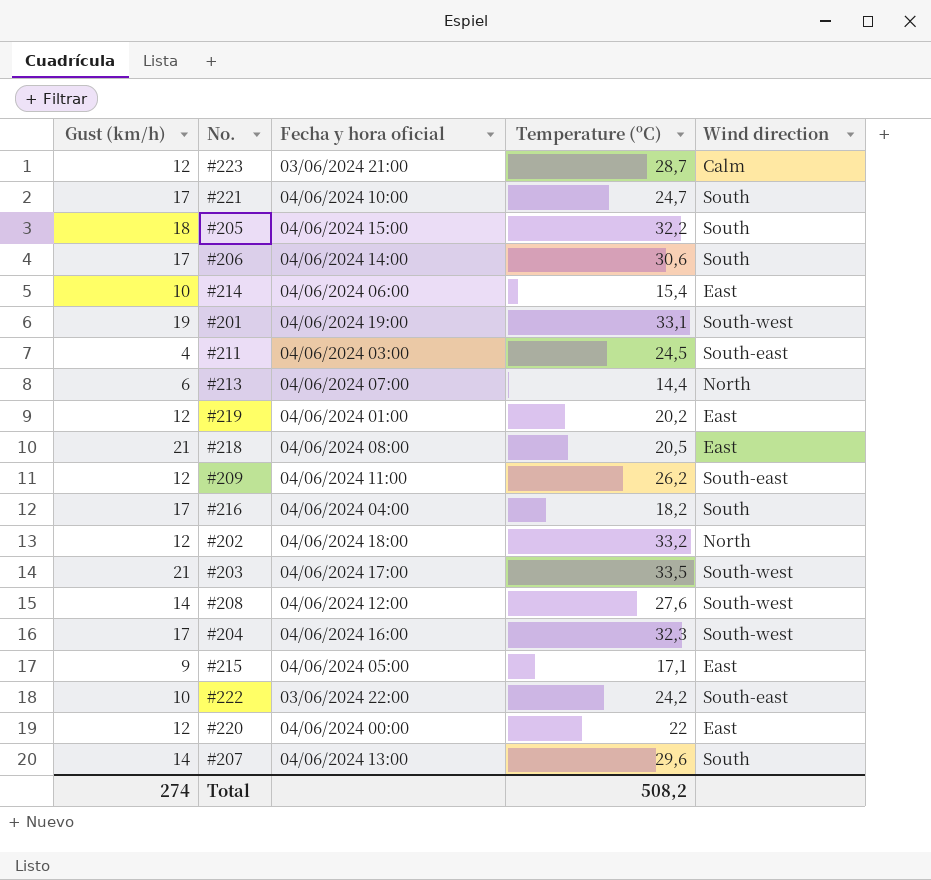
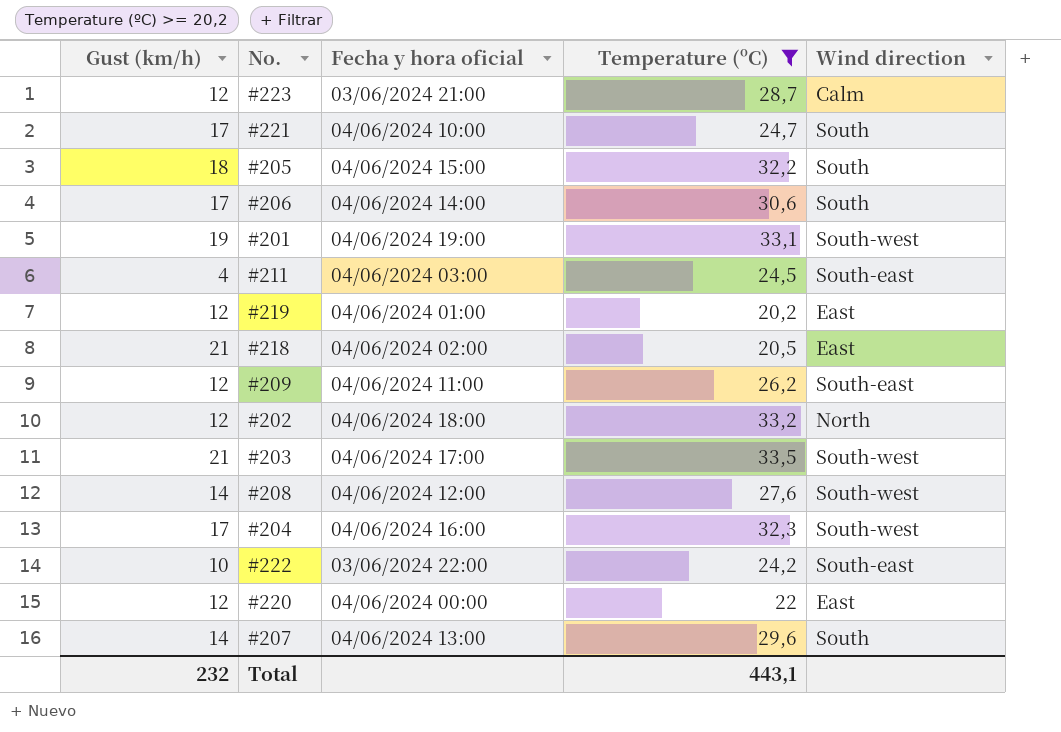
filter: none -> Temperature (ºC) >= 20,2
#218 | Fecha y hora oficial: 04/06/2024 08:00 -> 04/06/2024 02:00
Total | Gust (km/h): 274 -> 232
Total | Temperature (ºC): 508,2 -> 443,1

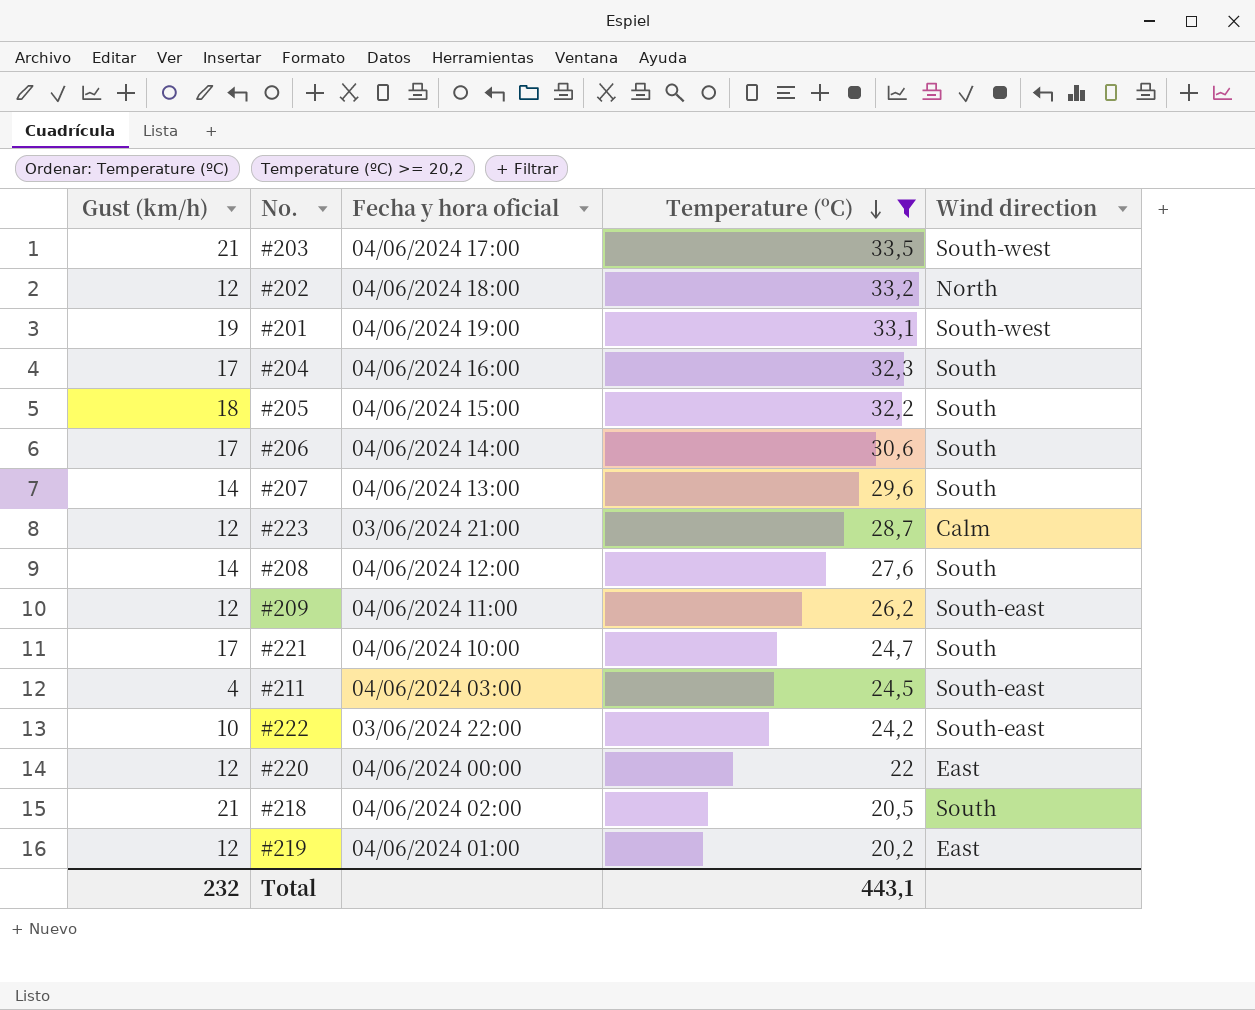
row order: none -> Temperature (ºC) descending
#204 | Wind direction: South-west -> South
#208 | Wind direction: South-west -> South
#218 | Wind direction: East -> South

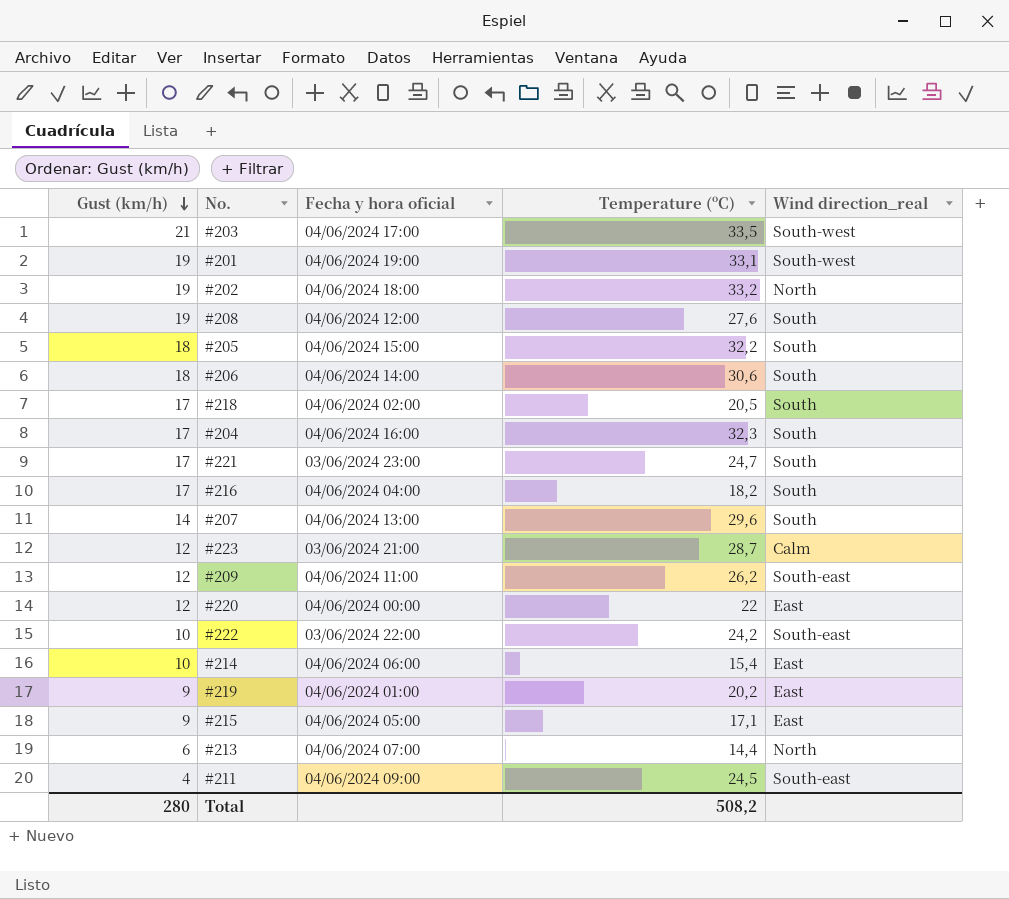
filter: Temperature (ºC) >= 20,2 -> none
row order: Temperature (ºC) descending -> Gust (km/h) descending
column name: Wind direction -> Wind direction_real
#202 | Gust (km/h): 12 -> 19
#208 | Gust (km/h): 14 -> 19
#206 | Gust (km/h): 17 -> 18
#218 | Gust (km/h): 21 -> 17
#221 | Fecha y hora oficial: 04/06/2024 10:00 -> 03/06/2024 23:00
#219 | Gust (km/h): 12 -> 9
#211 | Fecha y hora oficial: 04/06/2024 03:00 -> 04/06/2024 09:00
Total | Gust (km/h): 232 -> 280
Total | Temperature (ºC): 443,1 -> 508,2

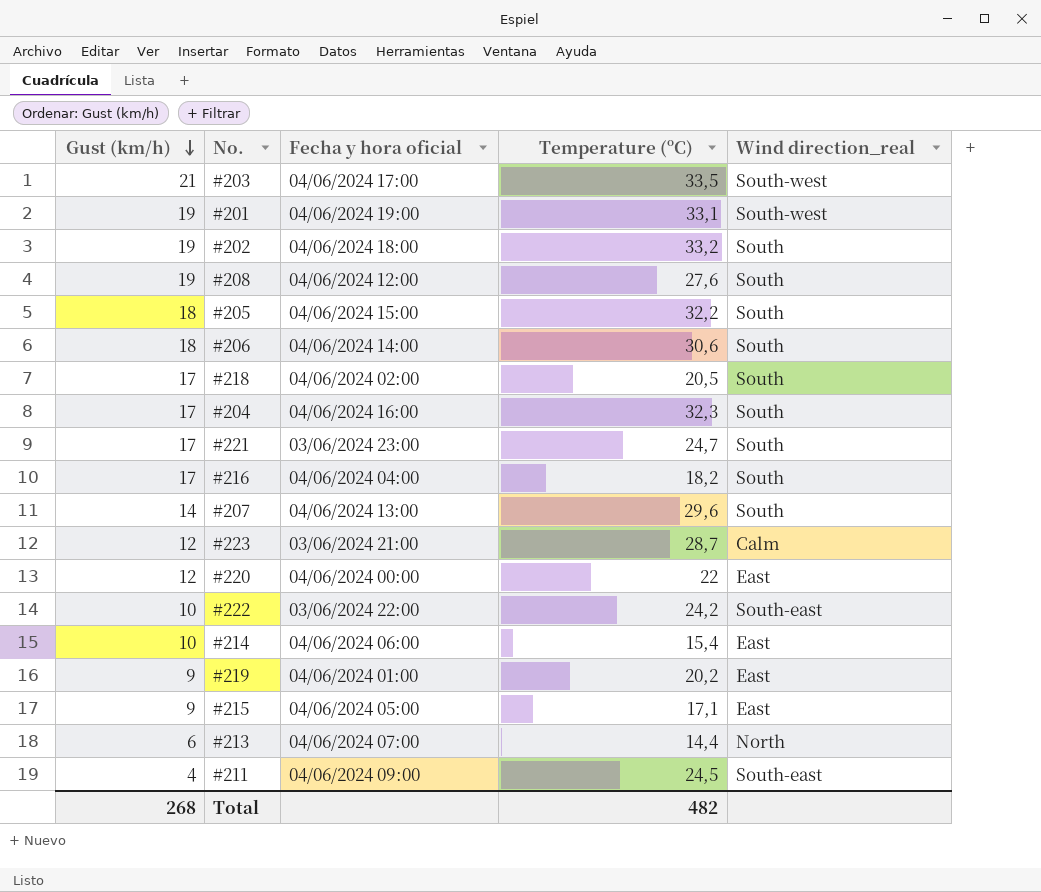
row #209: 12 | 04/06/2024 11:00 | 26,2 | South-east -> none
#202 | Wind direction_real: North -> South
Total | Gust (km/h): 280 -> 268
Total | Temperature (ºC): 508,2 -> 482

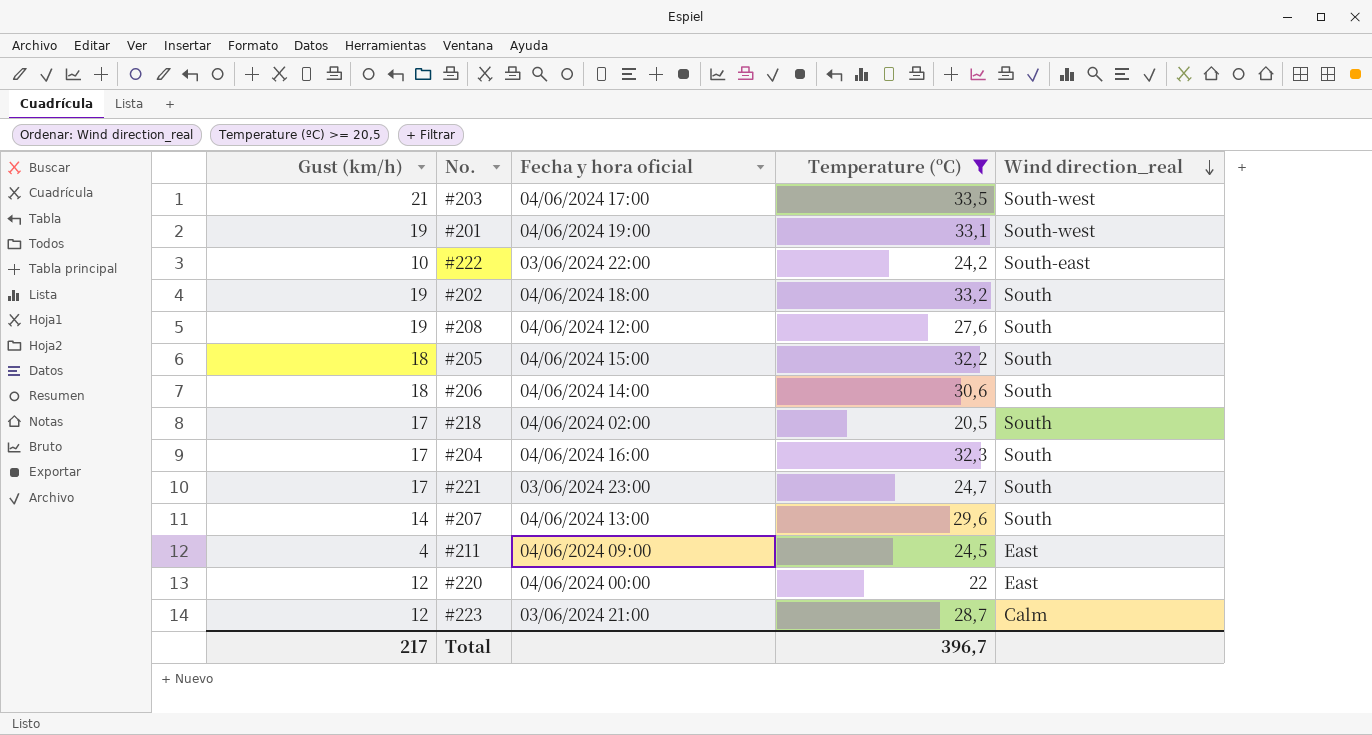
filter: none -> Temperature (ºC) >= 20,5
row order: Gust (km/h) descending -> Wind direction_real descending
#211 | Wind direction_real: South-east -> East
Total | Gust (km/h): 268 -> 217
Total | Temperature (ºC): 482 -> 396,7

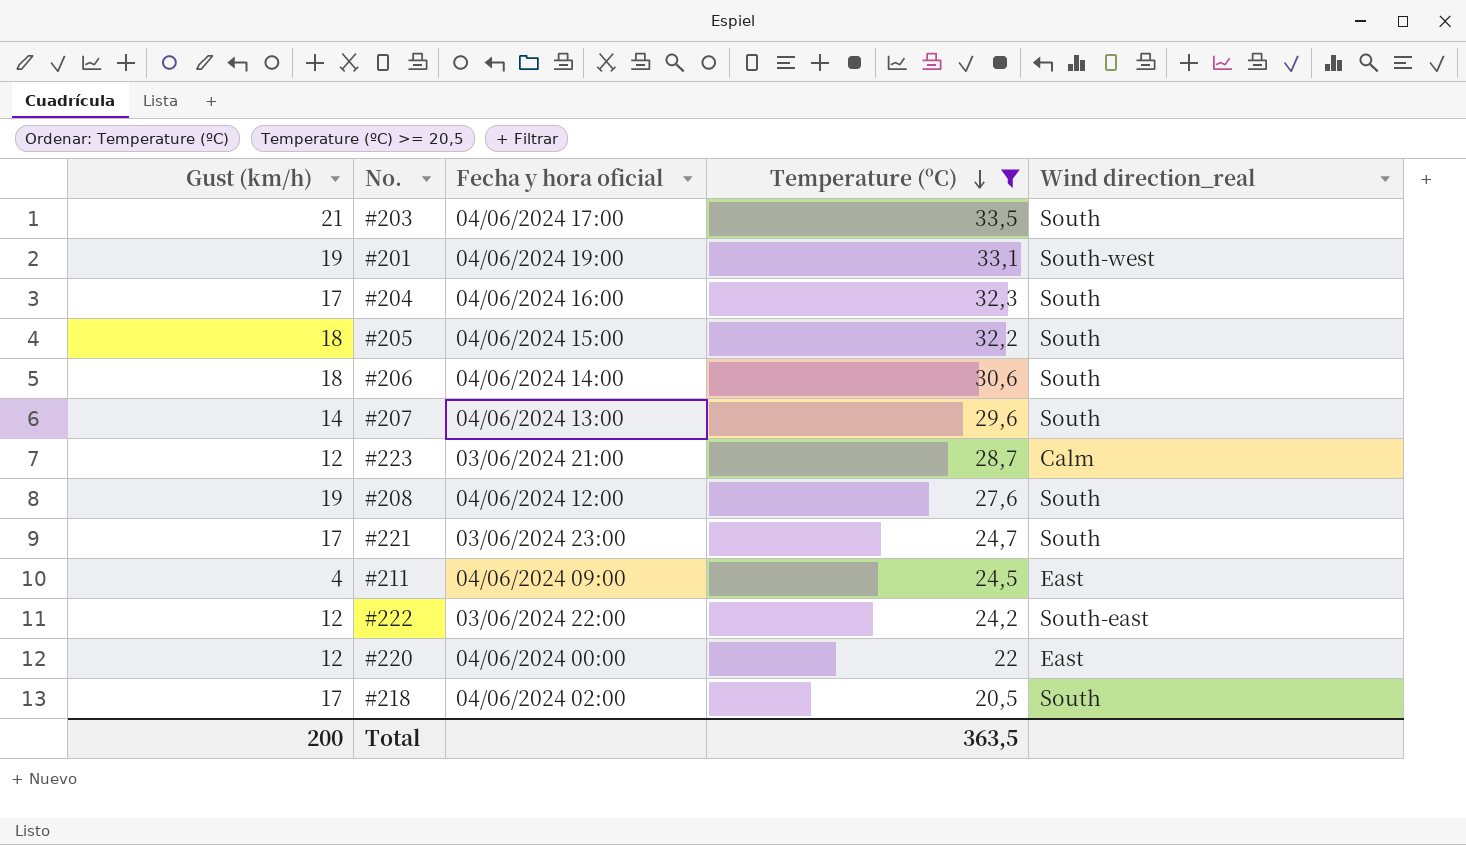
row order: Wind direction_real descending -> Temperature (ºC) descending
row #202: 19 | 04/06/2024 18:00 | 33,2 | South -> none
#203 | Wind direction_real: South-west -> South
#222 | Gust (km/h): 10 -> 12
Total | Gust (km/h): 217 -> 200
Total | Temperature (ºC): 396,7 -> 363,5

